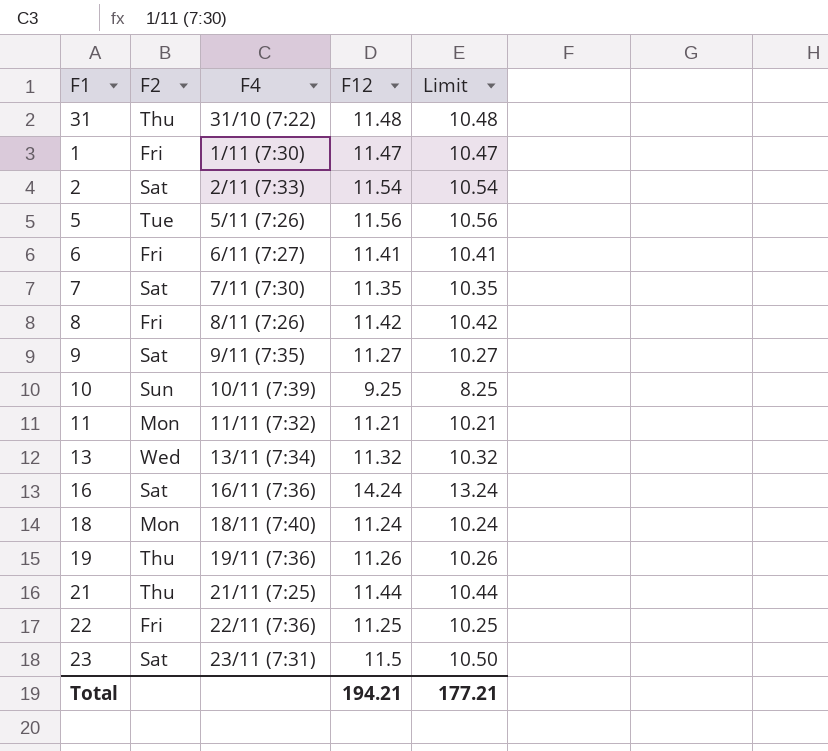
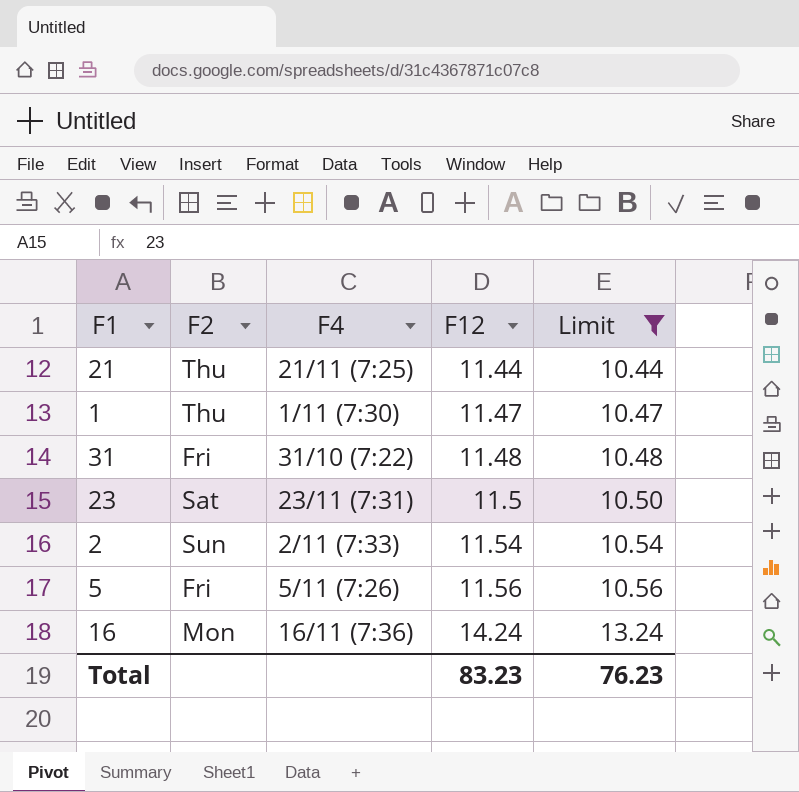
filter: none -> Limit >= 10.44
row order: none -> F12 ascending
1 | F2: Fri -> Thu
31 | F2: Thu -> Fri
2 | F2: Sat -> Sun
5 | F2: Tue -> Fri
16 | F2: Sat -> Mon
Total | F12: 194.21 -> 83.23
Total | Limit: 177.21 -> 76.23

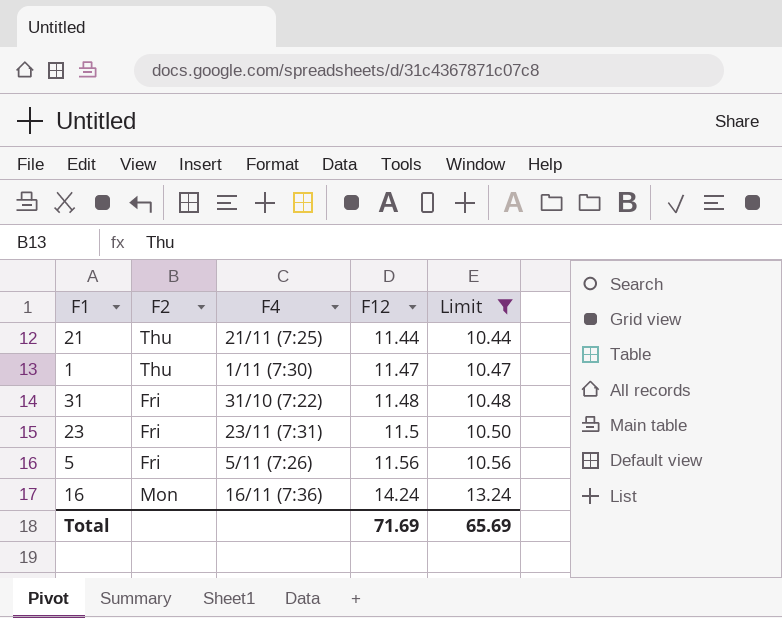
row 2: Sun | 2/11 (7:33) | 11.54 | 10.54 -> none
23 | F2: Sat -> Fri
Total | F12: 83.23 -> 71.69
Total | Limit: 76.23 -> 65.69

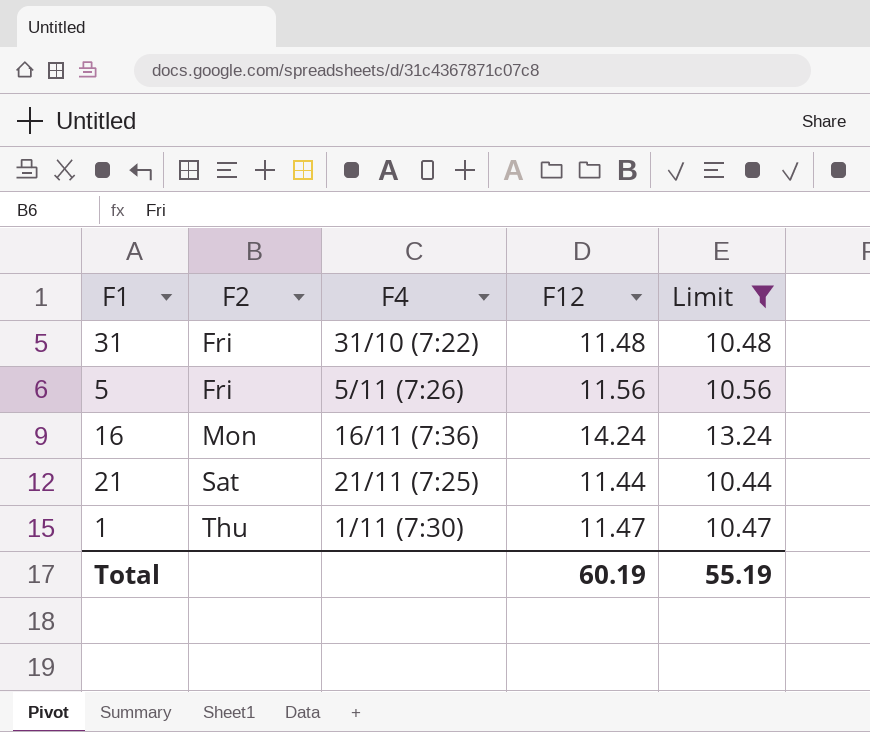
row order: F12 ascending -> F2 ascending
row 23: Fri | 23/11 (7:31) | 11.5 | 10.50 -> none
21 | F2: Thu -> Sat
Total | F12: 71.69 -> 60.19
Total | Limit: 65.69 -> 55.19

